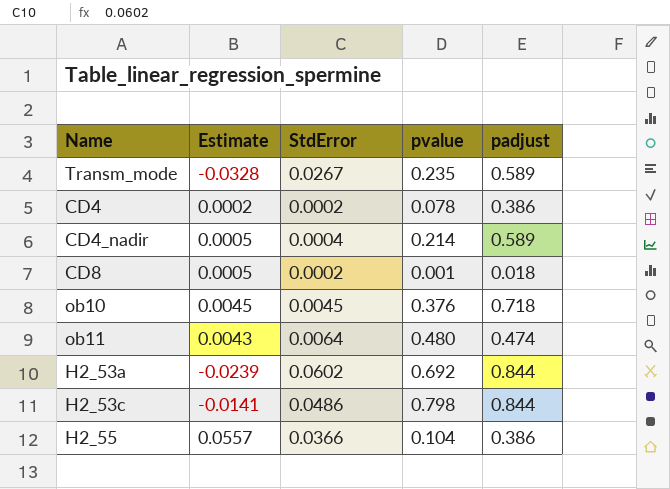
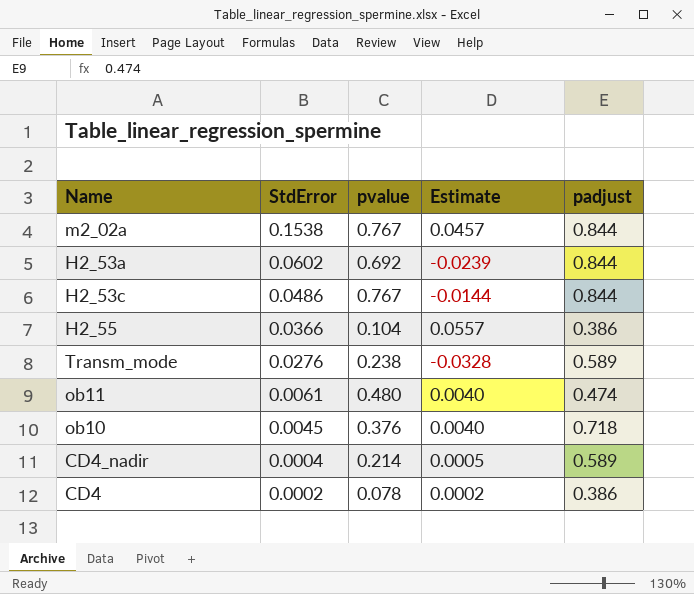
row order: none -> StdError descending
column Estimate | position: 2 -> 4
row CD8: 0.0005 | 0.0002 | 0.001 | 0.018 -> none
row m2_02a: none -> 0.1538 | 0.767 | 0.0457 | 0.844
H2_53c | pvalue: 0.798 -> 0.767
H2_53c | Estimate: -0.0141 -> -0.0144
Transm_mode | StdError: 0.0267 -> 0.0276
Transm_mode | pvalue: 0.235 -> 0.238
ob11 | StdError: 0.0064 -> 0.0061
ob11 | Estimate: 0.0043 -> 0.0040
ob10 | Estimate: 0.0045 -> 0.0040

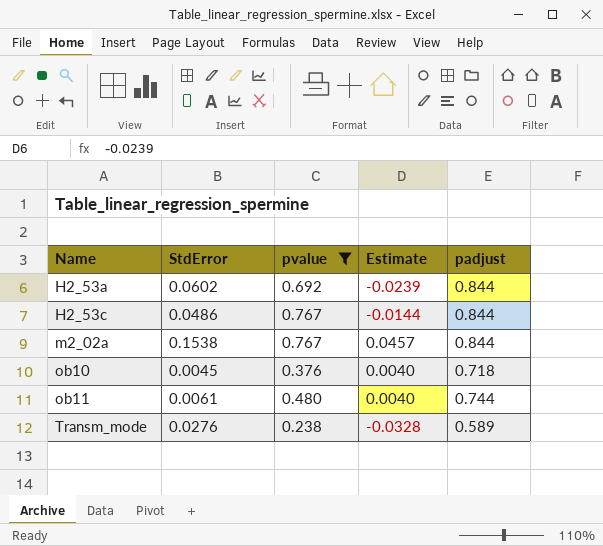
filter: none -> pvalue >= 0.238
row order: StdError descending -> Name ascending
ob11 | padjust: 0.474 -> 0.744

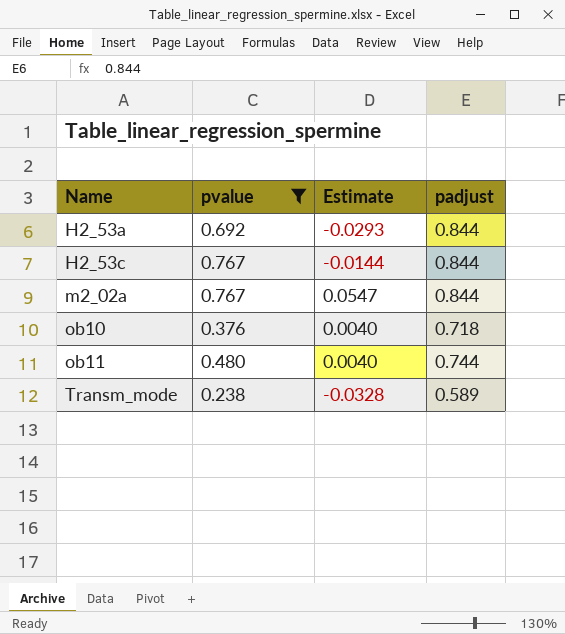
column StdError | position: 2 -> none
H2_53a | Estimate: -0.0239 -> -0.0293
m2_02a | Estimate: 0.0457 -> 0.0547

